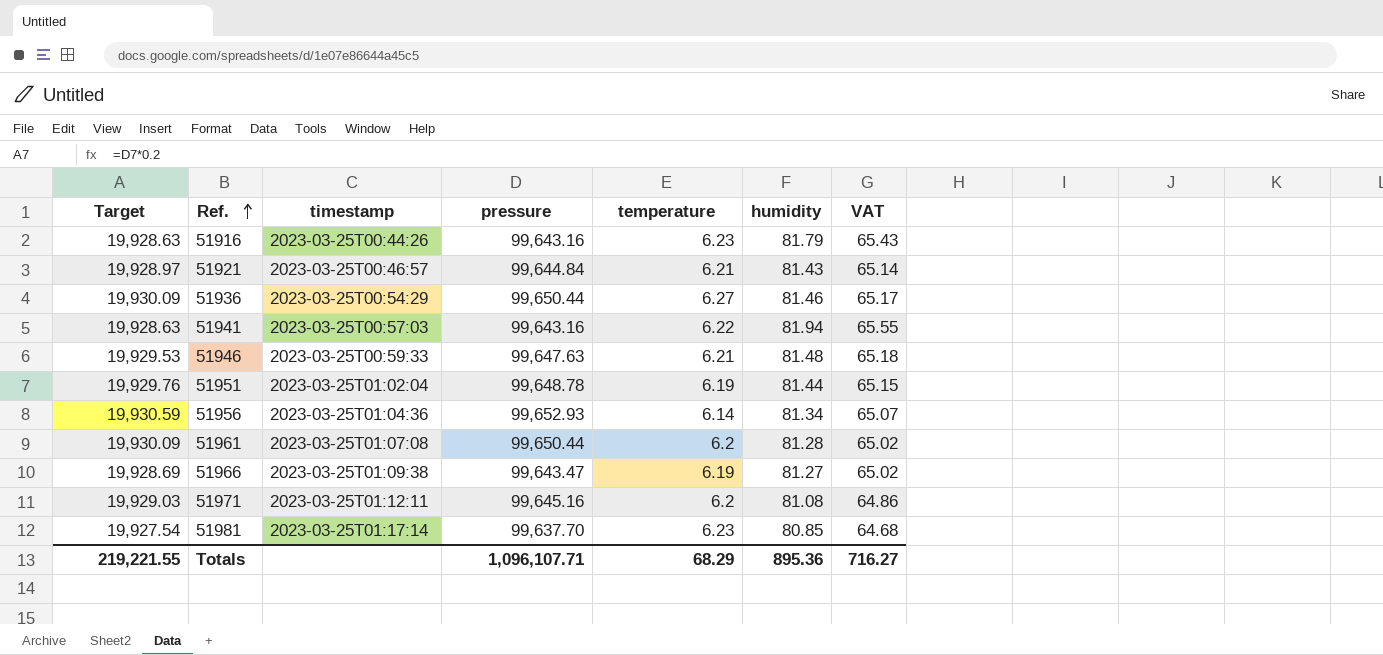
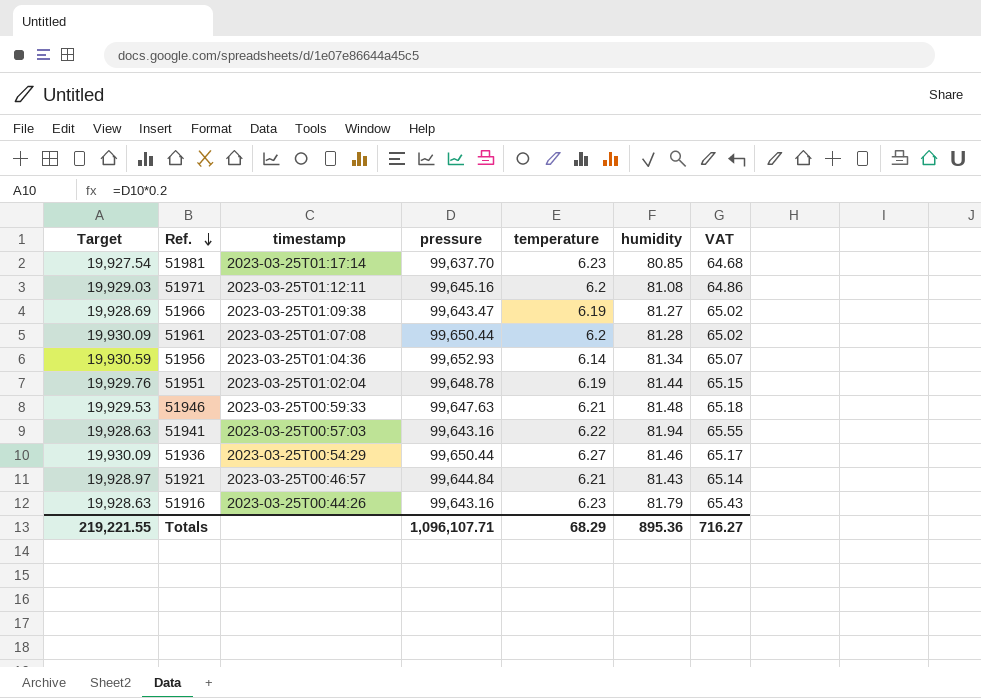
row order: Ref. ascending -> Ref. descending

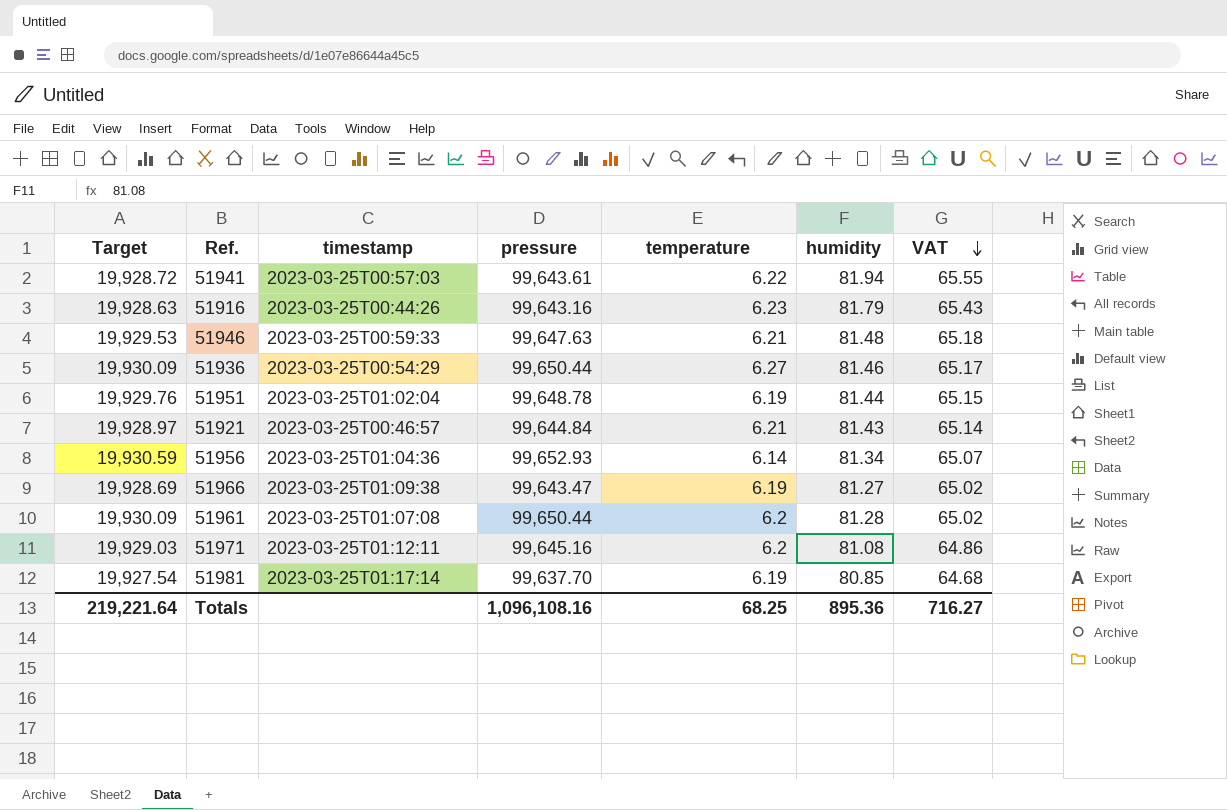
row order: Ref. descending -> VAT descending
51941 | Target: 19,928.63 -> 19,928.72
51941 | pressure: 99,643.16 -> 99,643.61
51981 | temperature: 6.23 -> 6.19
Totals | Target: 219,221.55 -> 219,221.64
Totals | pressure: 1,096,107.71 -> 1,096,108.16
Totals | temperature: 68.29 -> 68.25

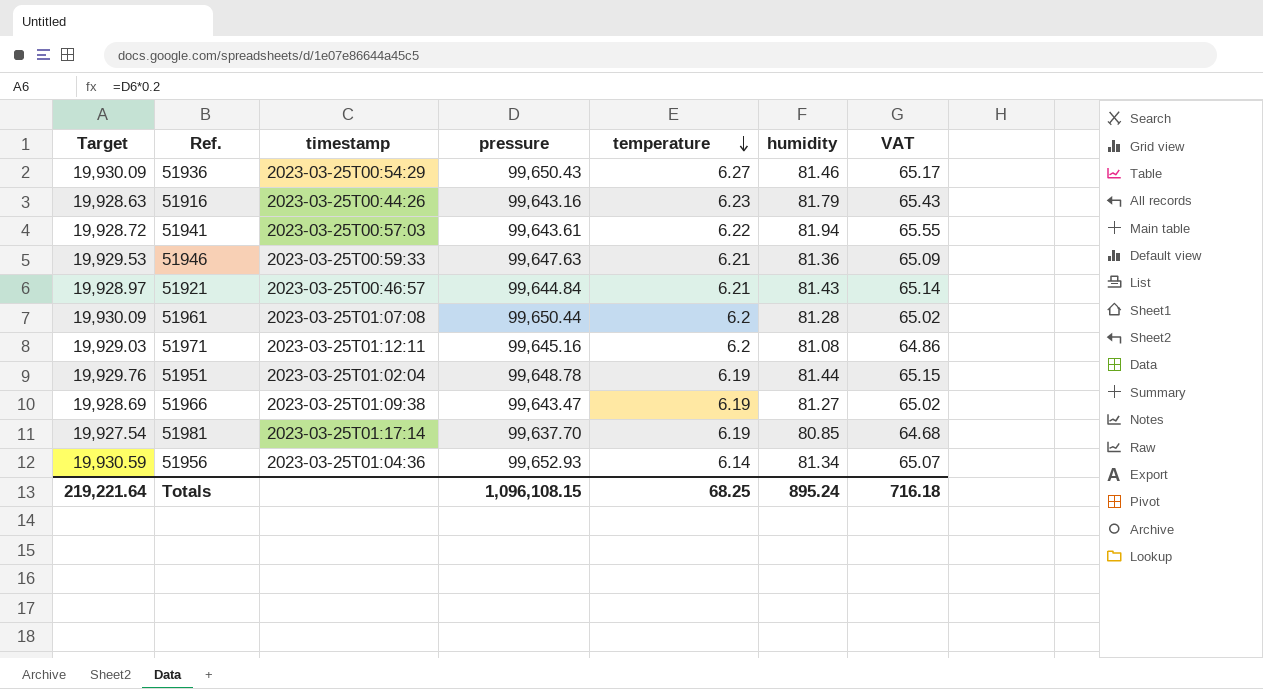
row order: VAT descending -> temperature descending
51936 | pressure: 99,650.44 -> 99,650.43
51946 | humidity: 81.48 -> 81.36
51946 | VAT: 65.18 -> 65.09
Totals | pressure: 1,096,108.16 -> 1,096,108.15
Totals | humidity: 895.36 -> 895.24
Totals | VAT: 716.27 -> 716.18

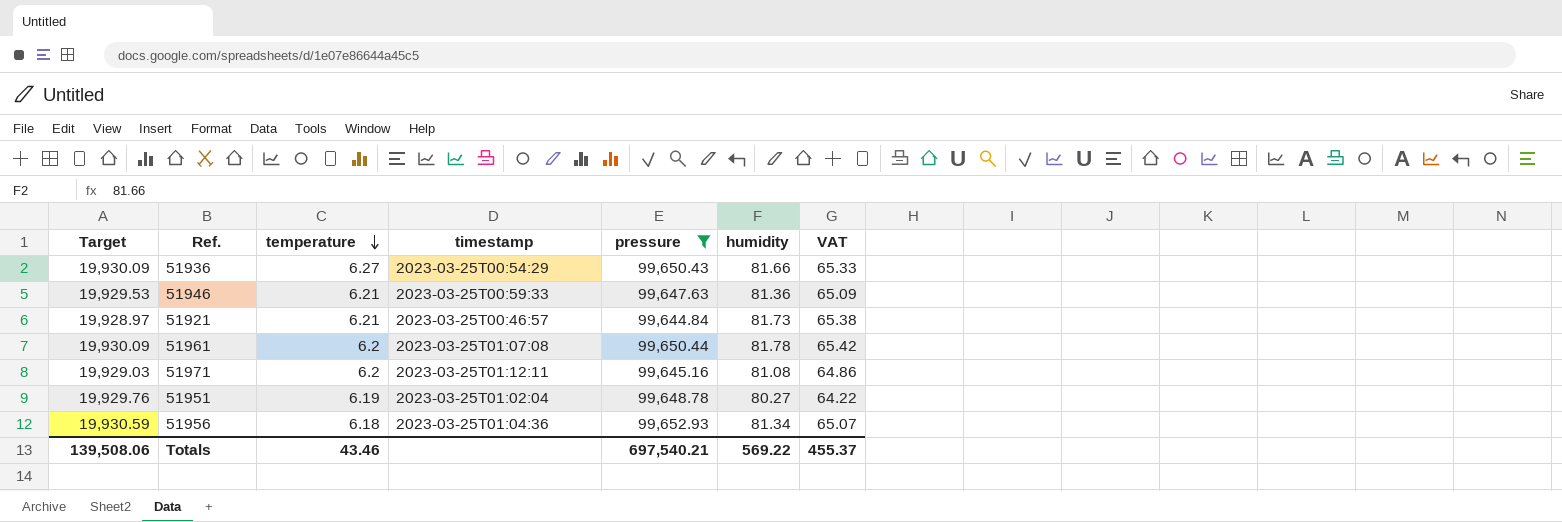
filter: none -> pressure >= 99,644.84
column temperature | position: 5 -> 3
51936 | humidity: 81.46 -> 81.66
51936 | VAT: 65.17 -> 65.33
51921 | humidity: 81.43 -> 81.73
51921 | VAT: 65.14 -> 65.38
51961 | humidity: 81.28 -> 81.78
51961 | VAT: 65.02 -> 65.42
51951 | humidity: 81.44 -> 80.27
51951 | VAT: 65.15 -> 64.22
51956 | temperature: 6.14 -> 6.18
Totals | Target: 219,221.64 -> 139,508.06
Totals | temperature: 68.25 -> 43.46
Totals | pressure: 1,096,108.15 -> 697,540.21
Totals | humidity: 895.24 -> 569.22
Totals | VAT: 716.18 -> 455.37

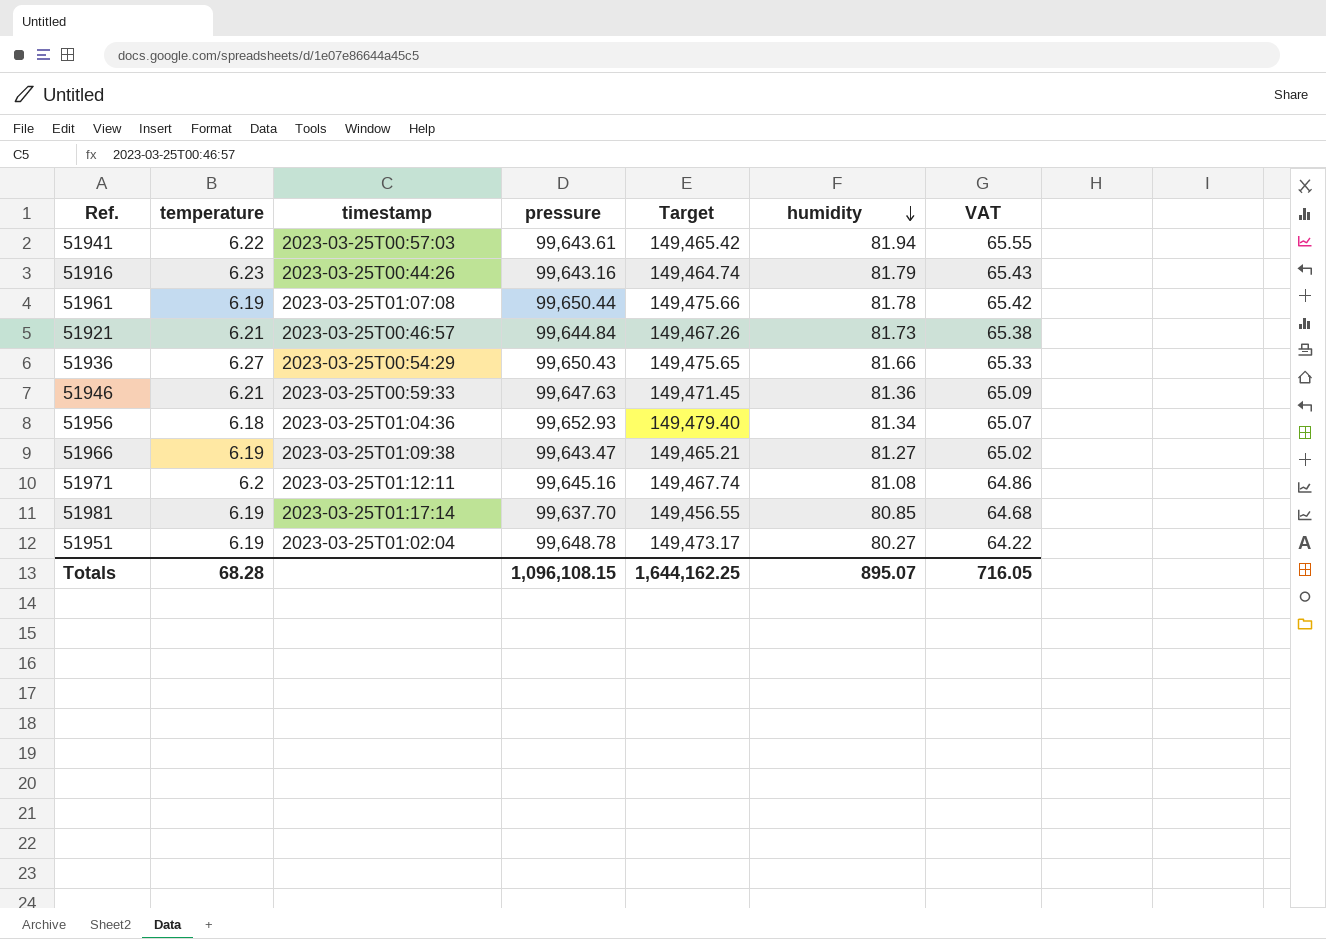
filter: pressure >= 99,644.84 -> none
row order: temperature descending -> humidity descending
column Target | formula: [pressure] * 0.2 -> [pressure] * 1.5
column Target | position: 1 -> 5
51961 | temperature: 6.2 -> 6.19
Totals | temperature: 43.46 -> 68.28
Totals | pressure: 697,540.21 -> 1,096,108.15
Totals | Target: 139,508.06 -> 1,644,162.25
Totals | humidity: 569.22 -> 895.07
Totals | VAT: 455.37 -> 716.05

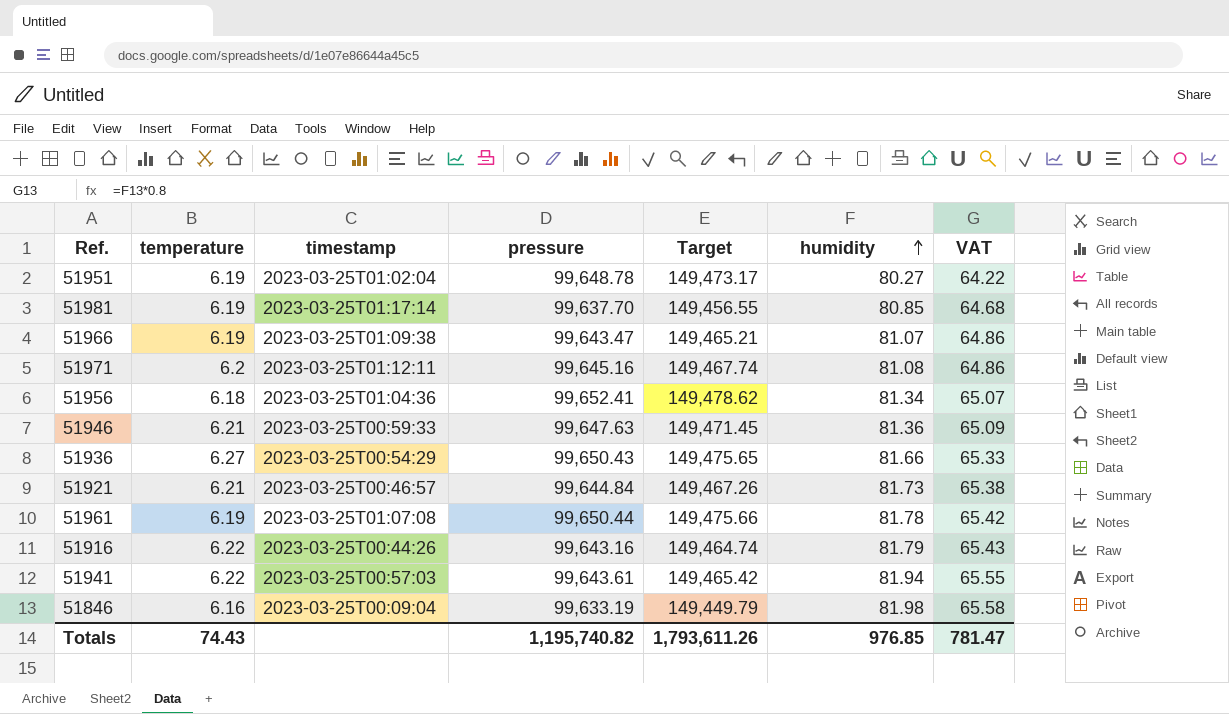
row order: humidity descending -> humidity ascending
51966 | humidity: 81.27 -> 81.07
51966 | VAT: 65.02 -> 64.86
51956 | pressure: 99,652.93 -> 99,652.41
51956 | Target: 149,479.40 -> 149,478.62
51916 | temperature: 6.23 -> 6.22
row 51846: none -> 6.16 | 2023-03-25T00:09:04 | 99,633.19 | 149,449.79 | 81.98 | 65.58
Totals | temperature: 68.28 -> 74.43
Totals | pressure: 1,096,108.15 -> 1,195,740.82
Totals | Target: 1,644,162.25 -> 1,793,611.26
Totals | humidity: 895.07 -> 976.85
Totals | VAT: 716.05 -> 781.47

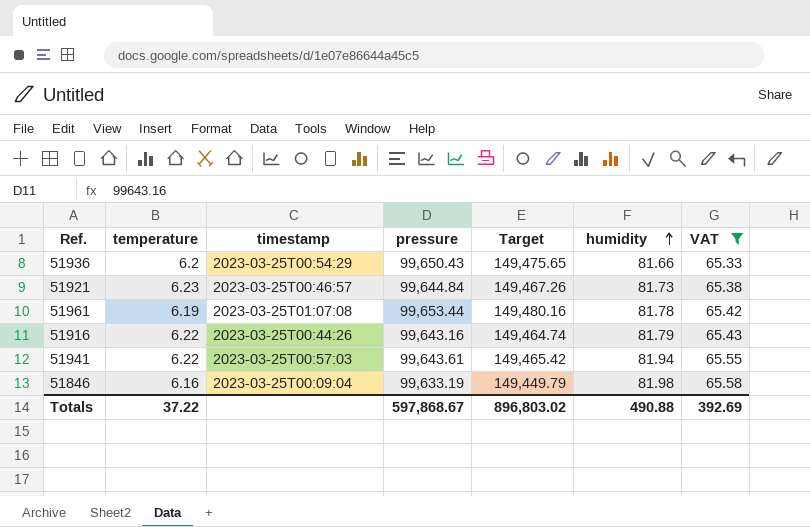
filter: none -> VAT >= 65.33
51936 | temperature: 6.27 -> 6.2
51921 | temperature: 6.21 -> 6.23
51961 | pressure: 99,650.44 -> 99,653.44
51961 | Target: 149,475.66 -> 149,480.16
Totals | temperature: 74.43 -> 37.22
Totals | pressure: 1,195,740.82 -> 597,868.67
Totals | Target: 1,793,611.26 -> 896,803.02
Totals | humidity: 976.85 -> 490.88
Totals | VAT: 781.47 -> 392.69

